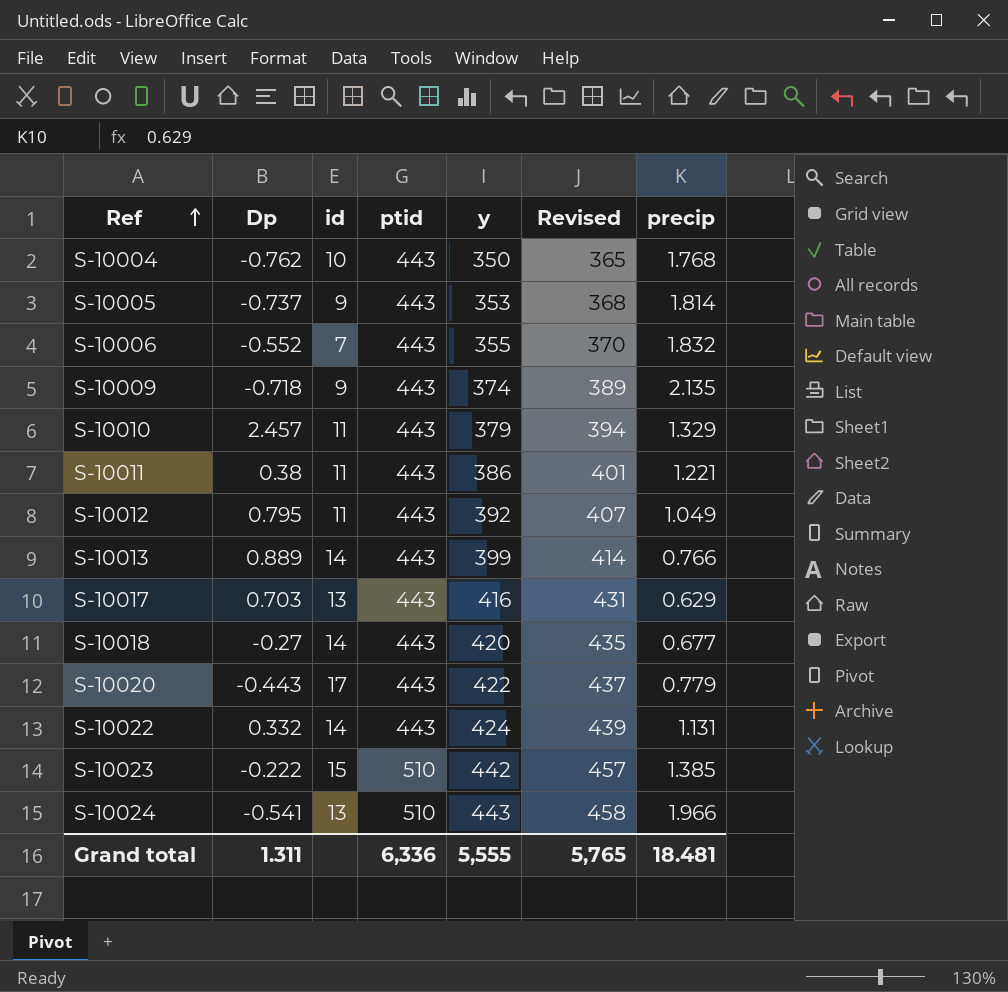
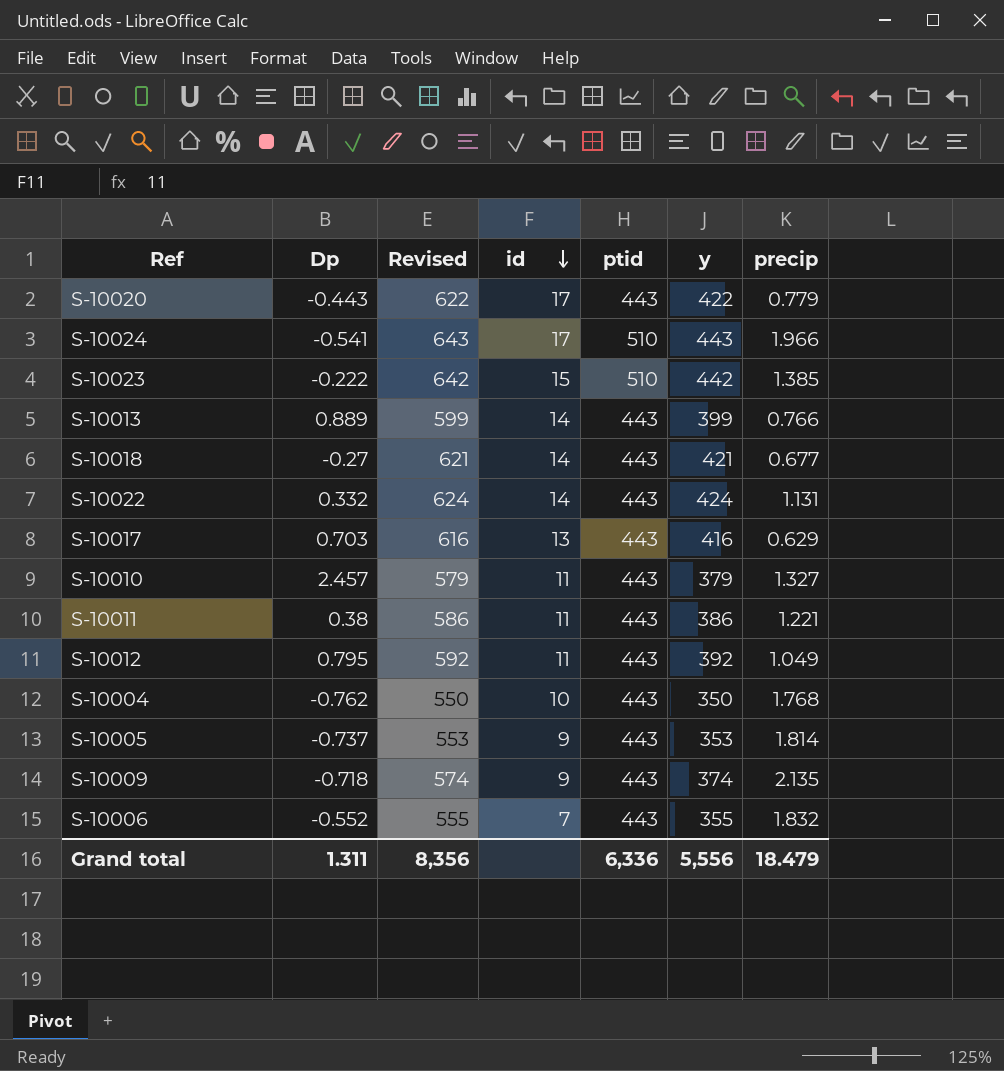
row order: Ref ascending -> id descending
column Revised | formula: [y] + 15 -> [y] + 200
column Revised | position: 6 -> 3
S-10024 | id: 13 -> 17
S-10018 | y: 420 -> 421
S-10010 | precip: 1.329 -> 1.327
Grand total | Revised: 5,765 -> 8,356
Grand total | y: 5,555 -> 5,556
Grand total | precip: 18.481 -> 18.479

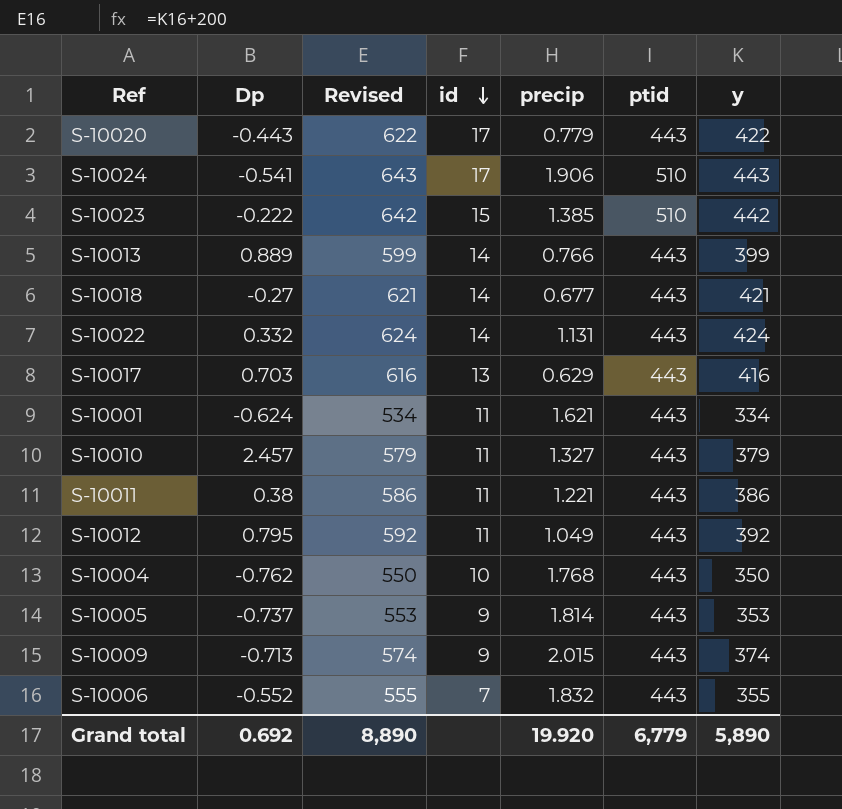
column precip | position: 7 -> 5
S-10024 | precip: 1.966 -> 1.906
row S-10001: none -> -0.624 | 534 | 11 | 1.621 | 443 | 334
S-10009 | Dp: -0.718 -> -0.713
S-10009 | precip: 2.135 -> 2.015
Grand total | Dp: 1.311 -> 0.692
Grand total | Revised: 8,356 -> 8,890
Grand total | precip: 18.479 -> 19.920
Grand total | ptid: 6,336 -> 6,779
Grand total | y: 5,556 -> 5,890

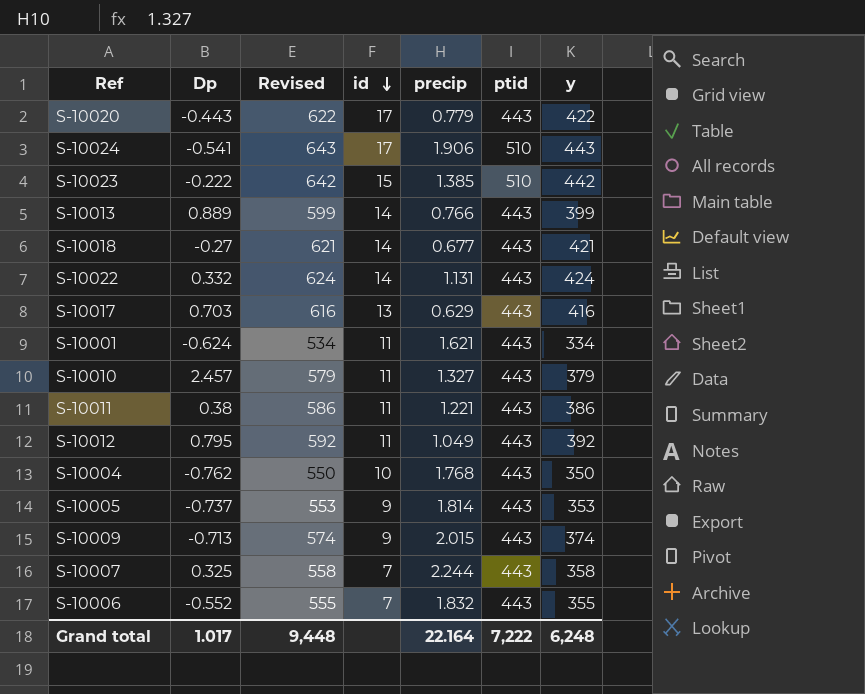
row S-10007: none -> 0.325 | 558 | 7 | 2.244 | 443 | 358
Grand total | Dp: 0.692 -> 1.017
Grand total | Revised: 8,890 -> 9,448
Grand total | precip: 19.920 -> 22.164
Grand total | ptid: 6,779 -> 7,222
Grand total | y: 5,890 -> 6,248

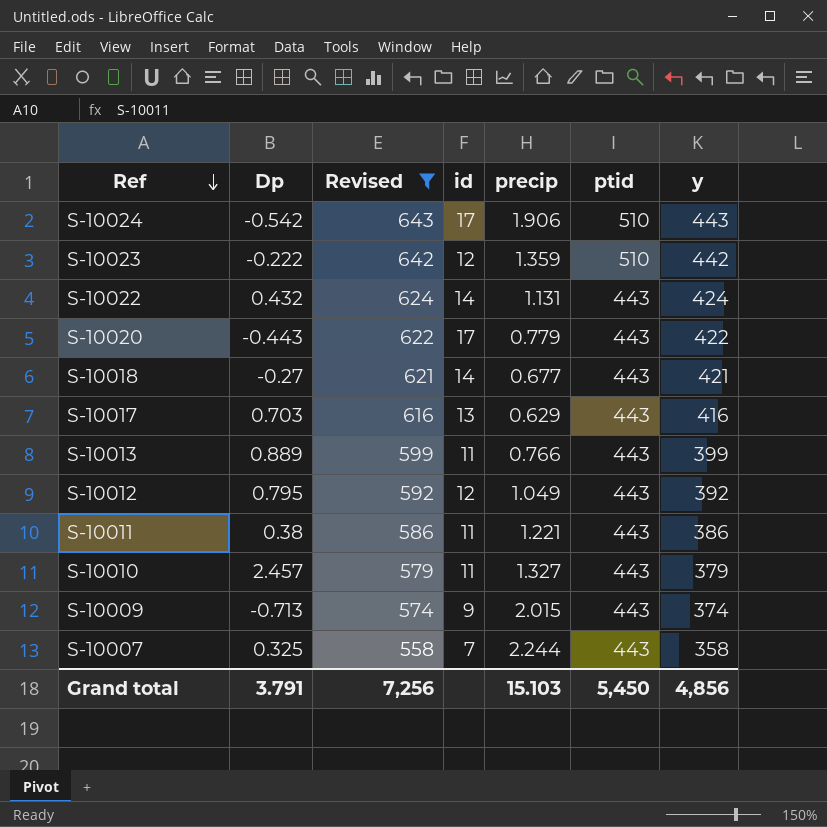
filter: none -> Revised >= 558
row order: id descending -> Ref descending
S-10024 | Dp: -0.541 -> -0.542
S-10023 | id: 15 -> 12
S-10023 | precip: 1.385 -> 1.359
S-10022 | Dp: 0.332 -> 0.432
S-10013 | id: 14 -> 11
S-10012 | id: 11 -> 12
Grand total | Dp: 1.017 -> 3.791
Grand total | Revised: 9,448 -> 7,256
Grand total | precip: 22.164 -> 15.103
Grand total | ptid: 7,222 -> 5,450
Grand total | y: 6,248 -> 4,856

